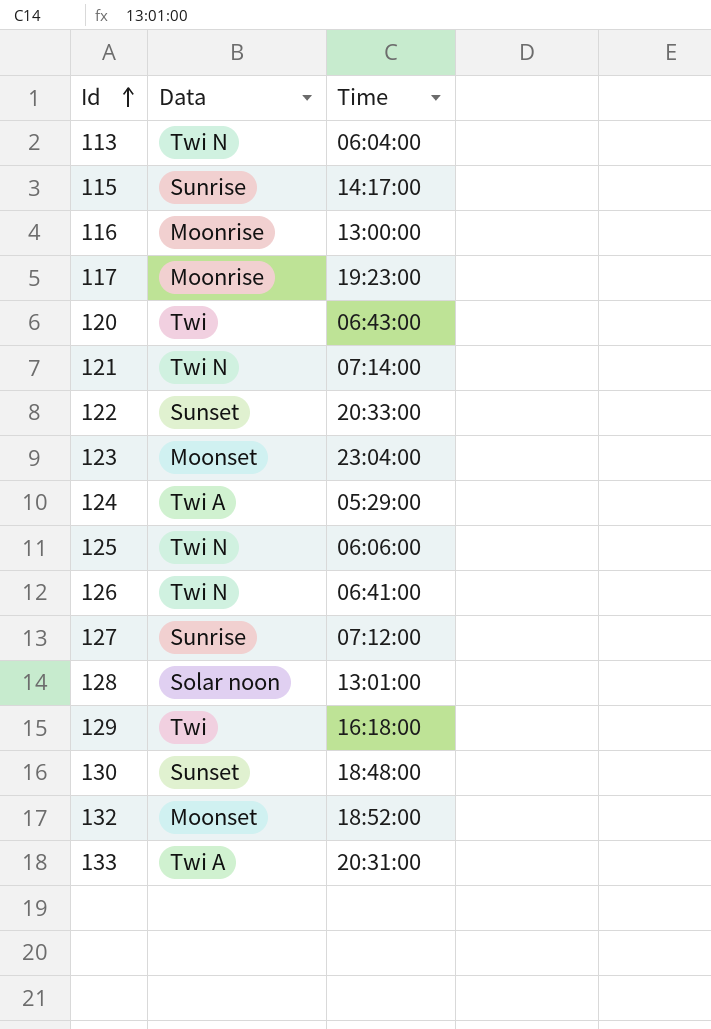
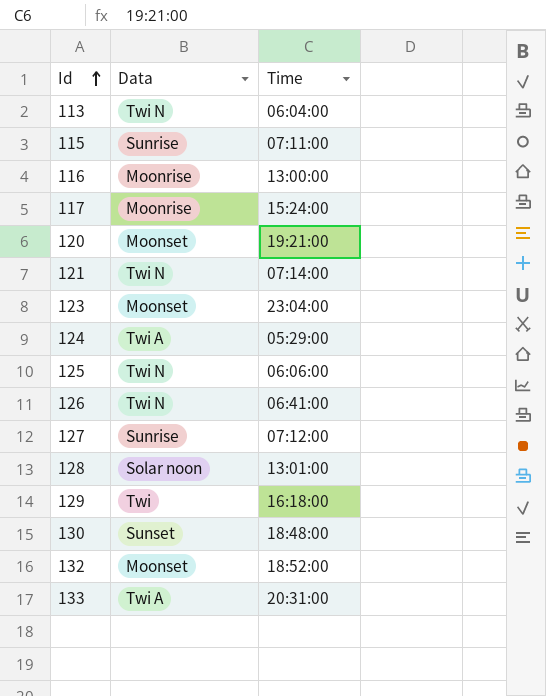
row 122: Sunset | 20:33:00 -> none
115 | Time: 14:17:00 -> 07:11:00
117 | Time: 19:23:00 -> 15:24:00
120 | Data: Twi -> Moonset
120 | Time: 06:43:00 -> 19:21:00

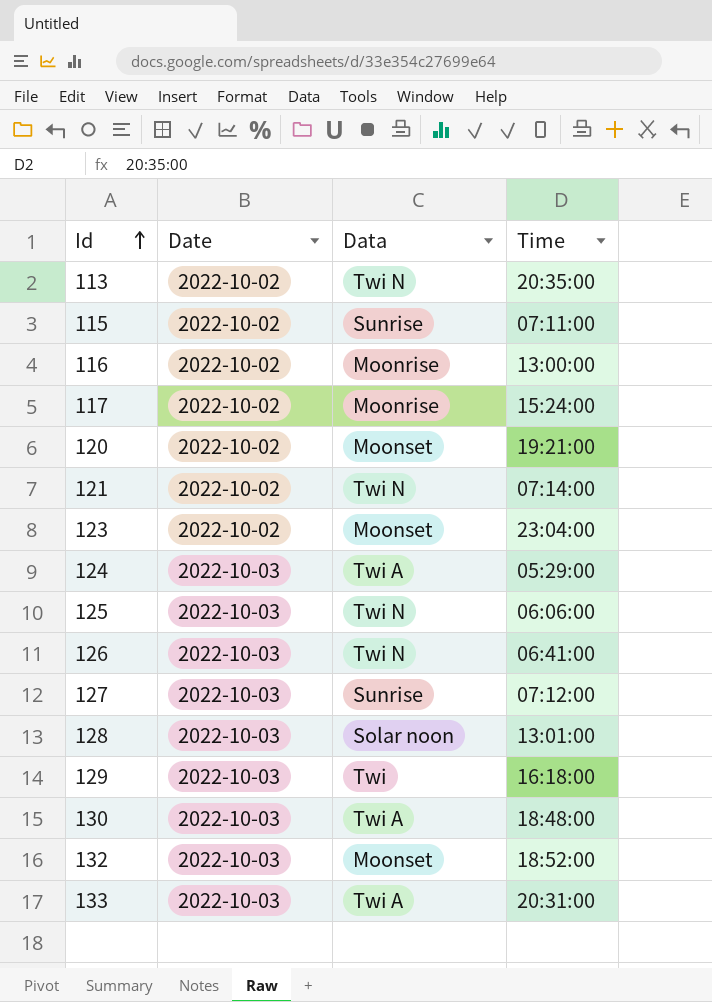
column Date | position: none -> 2
113 | Time: 06:04:00 -> 20:35:00
130 | Data: Sunset -> Twi A

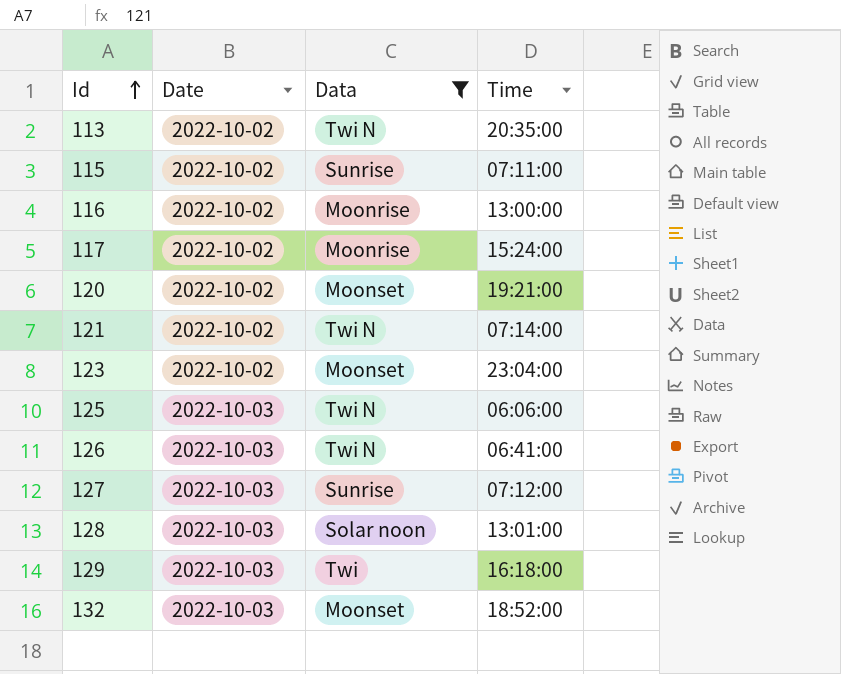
filter: none -> Data != Twi A

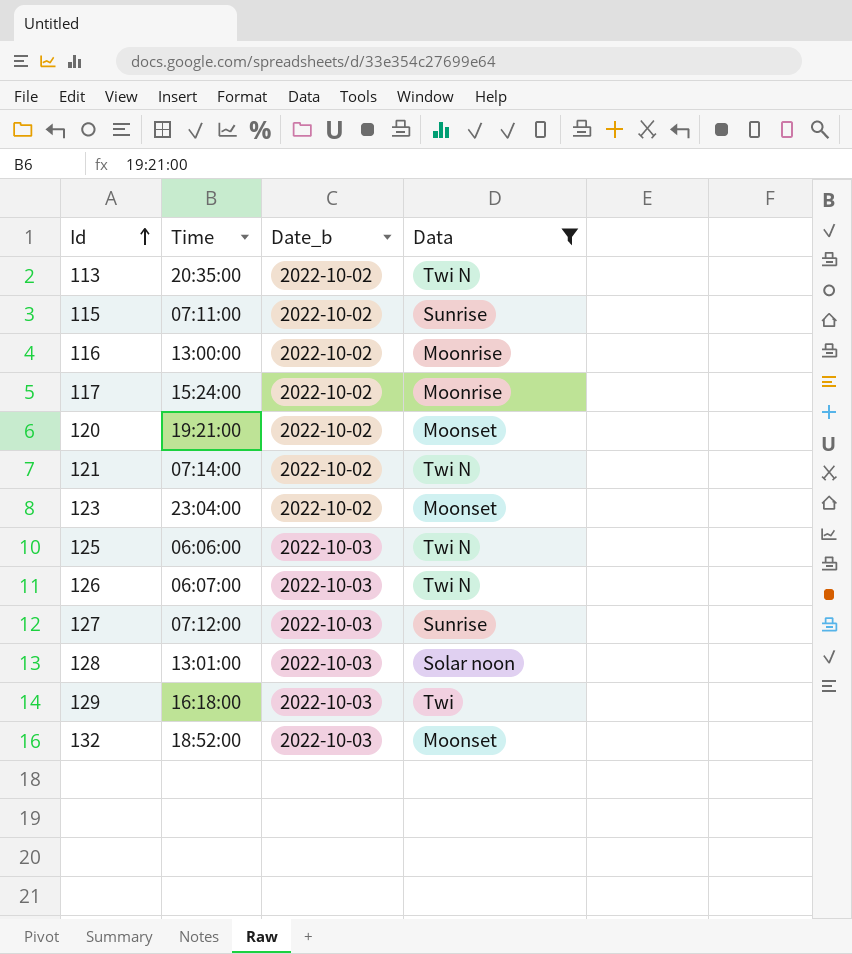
column Time | position: 4 -> 2
column name: Date -> Date_b
126 | Time: 06:41:00 -> 06:07:00

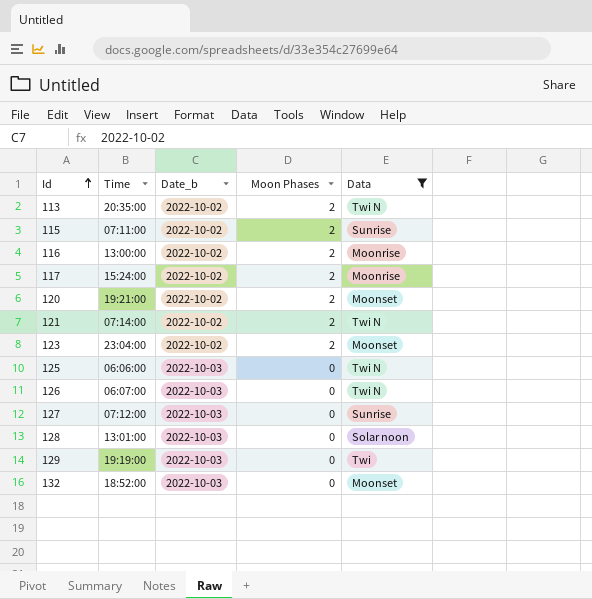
column Moon Phases | position: none -> 4
129 | Time: 16:18:00 -> 19:19:00

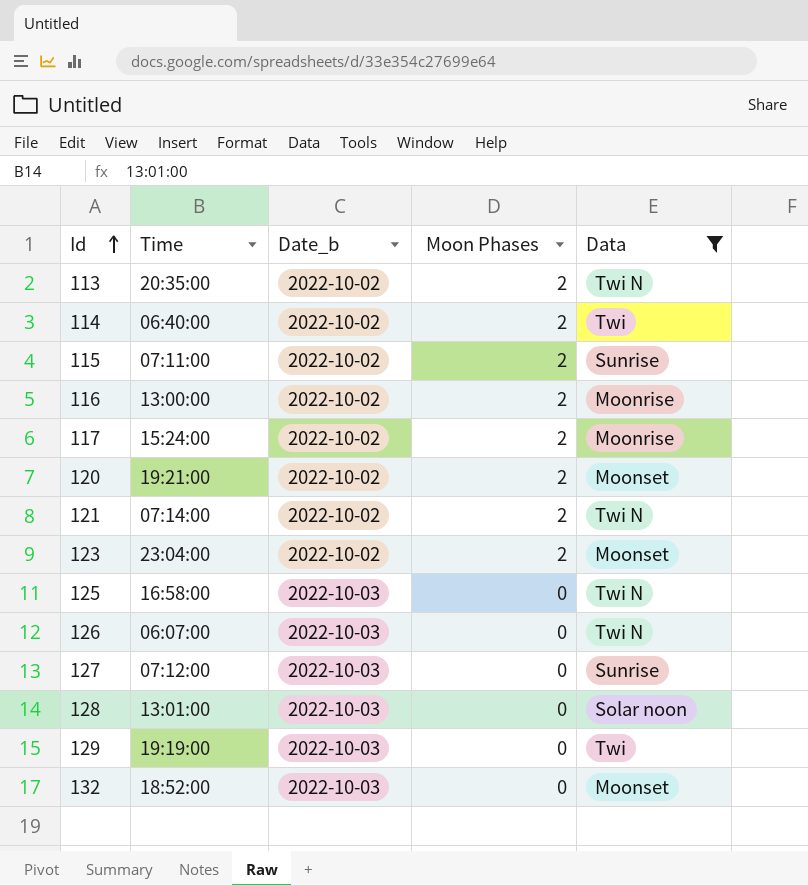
row 114: none -> 06:40:00 | 2022-10-02 | 2 | Twi
125 | Time: 06:06:00 -> 16:58:00

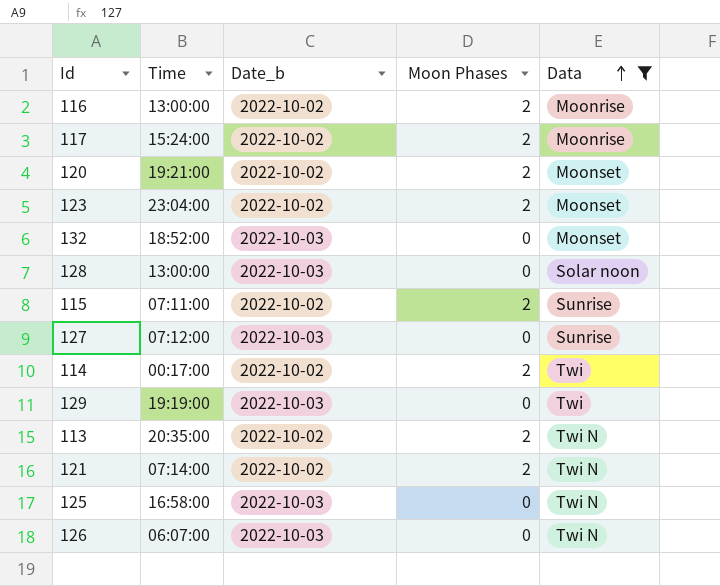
row order: Id ascending -> Data ascending
128 | Time: 13:01:00 -> 13:00:00
114 | Time: 06:40:00 -> 00:17:00

